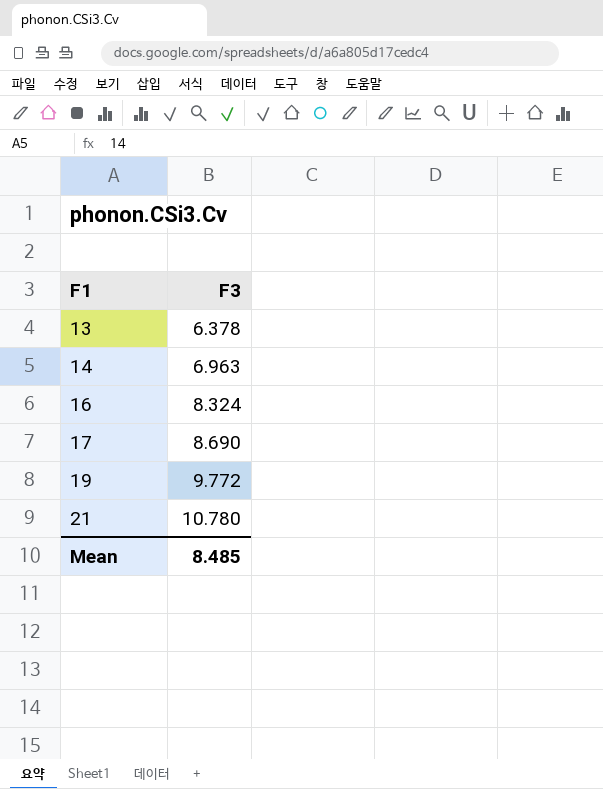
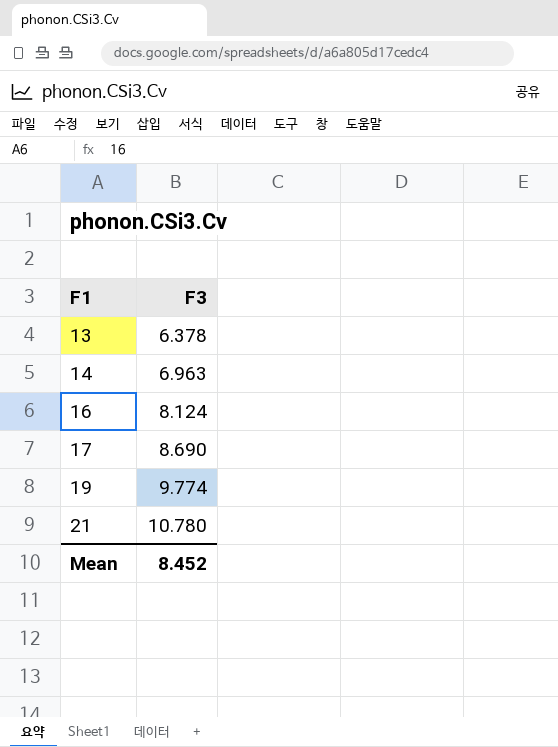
16 | F3: 8.324 -> 8.124
19 | F3: 9.772 -> 9.774
Mean | F3: 8.485 -> 8.452

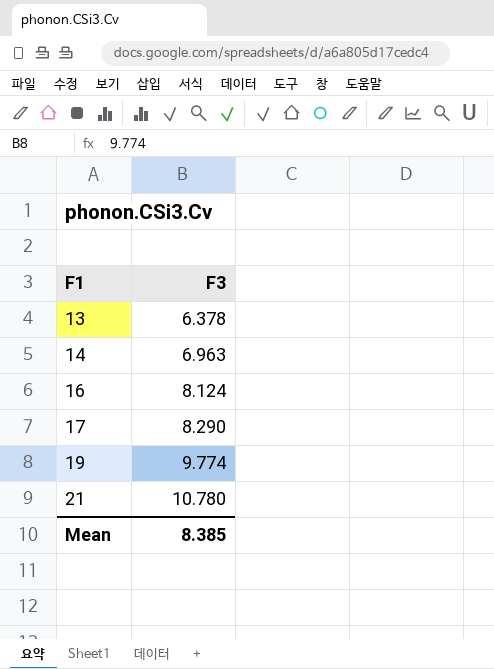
17 | F3: 8.690 -> 8.290
Mean | F3: 8.452 -> 8.385

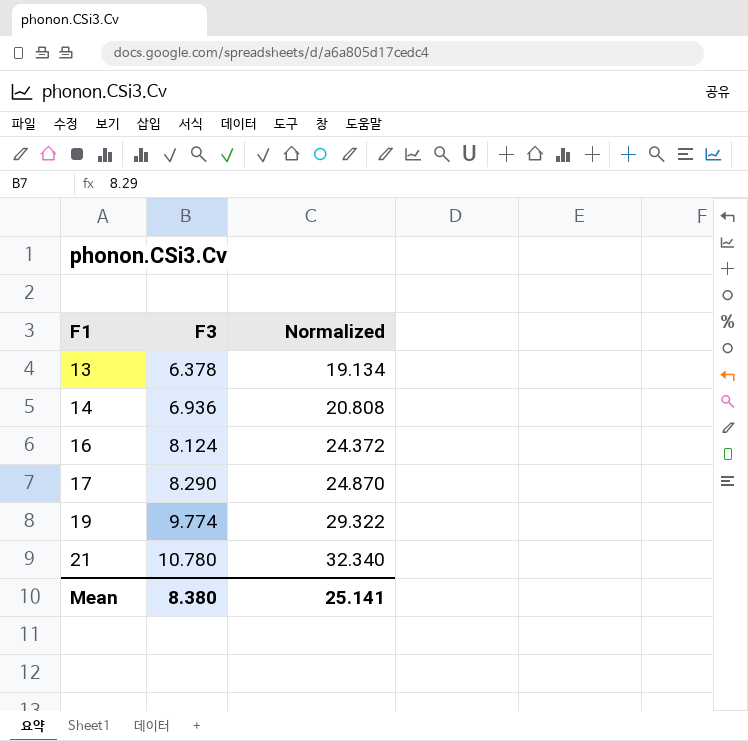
column Normalized | formula: none -> [F3] * 3
14 | F3: 6.963 -> 6.936
Mean | F3: 8.385 -> 8.380

